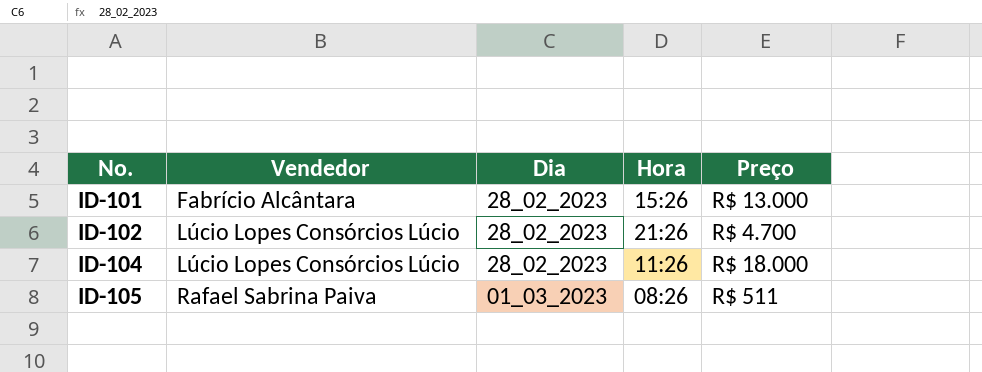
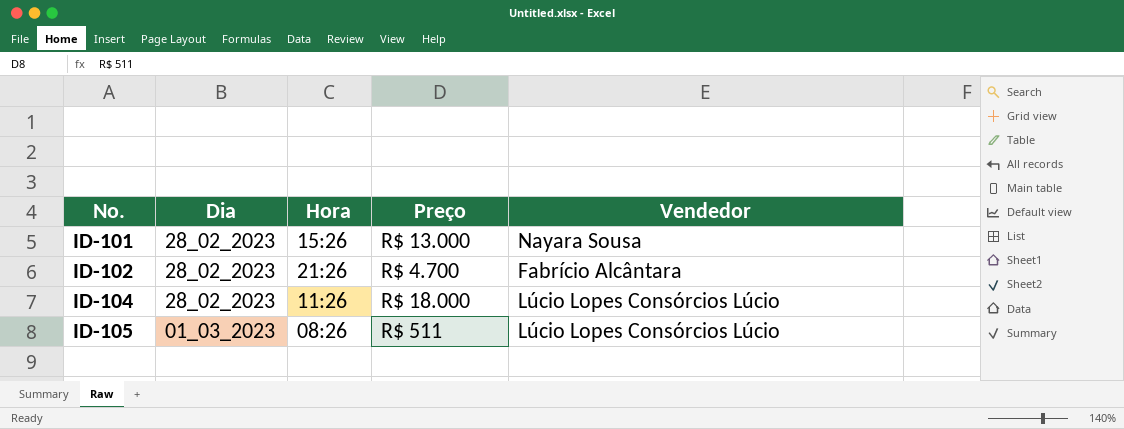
column Vendedor | position: 2 -> 5
ID-101 | Vendedor: Fabrício Alcântara -> Nayara Sousa
ID-102 | Vendedor: Lúcio Lopes Consórcios Lúcio -> Fabrício Alcântara
ID-105 | Vendedor: Rafael Sabrina Paiva -> Lúcio Lopes Consórcios Lúcio

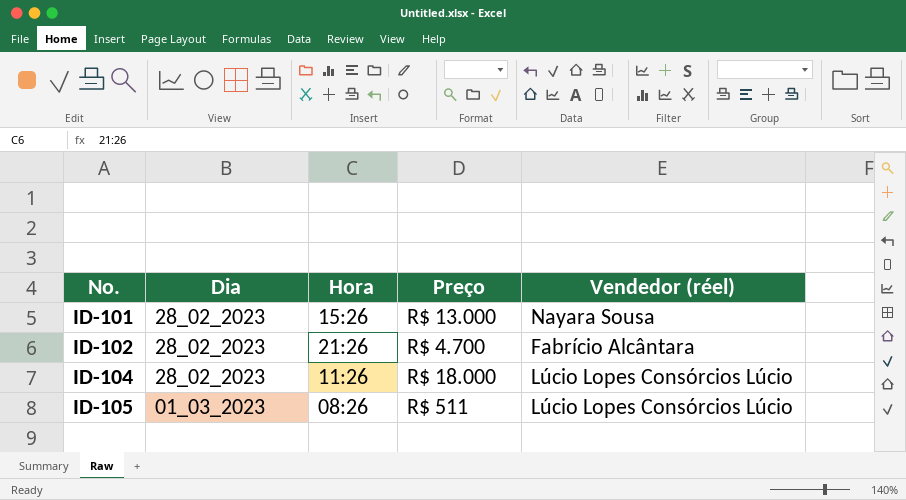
column name: Vendedor -> Vendedor (réel)

